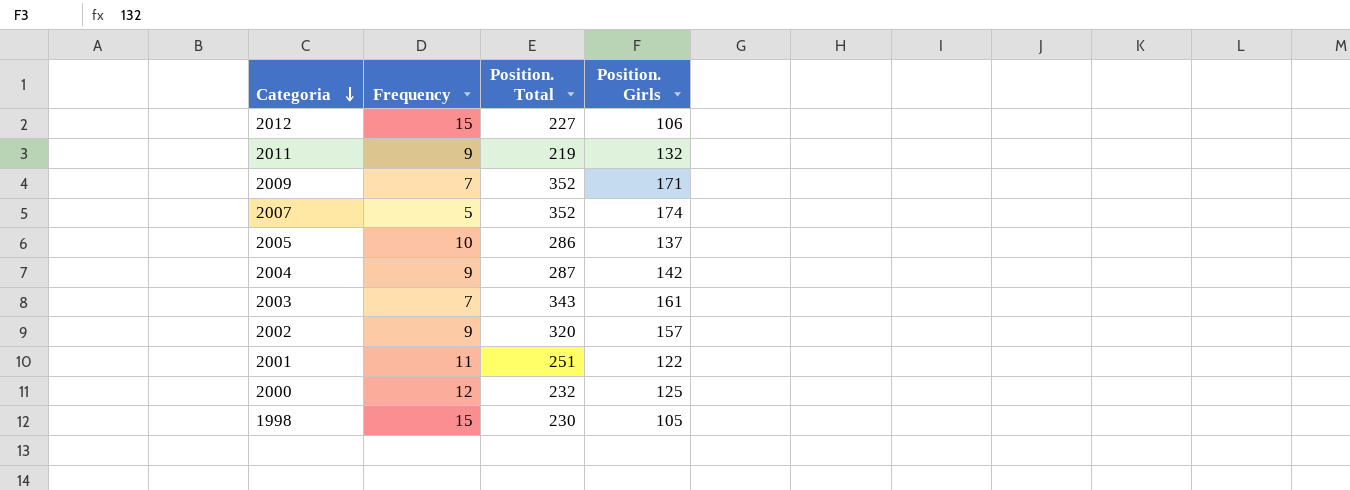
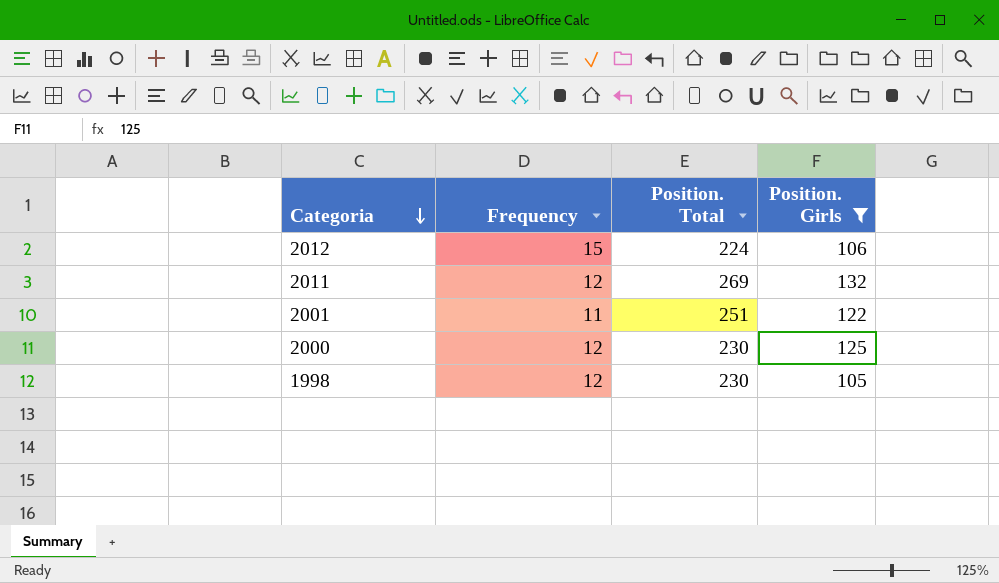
filter: none -> Position. Girls <= 132
2012 | Position. Total: 227 -> 224
2011 | Frequency: 9 -> 12
2011 | Position. Total: 219 -> 269
2000 | Position. Total: 232 -> 230
1998 | Frequency: 15 -> 12

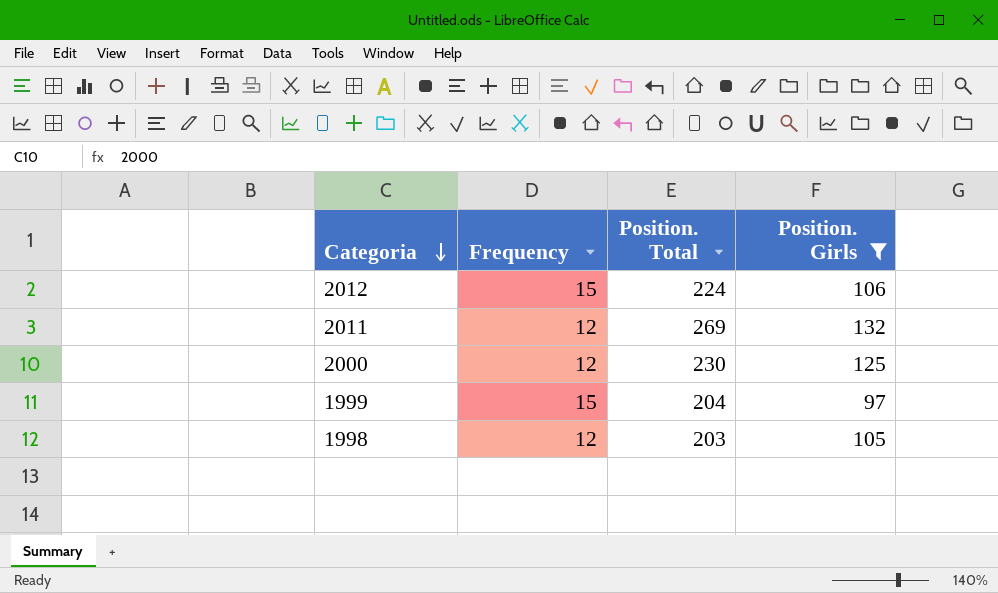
row 2001: 11 | 251 | 122 -> none
row 1999: none -> 15 | 204 | 97
1998 | Position. Total: 230 -> 203

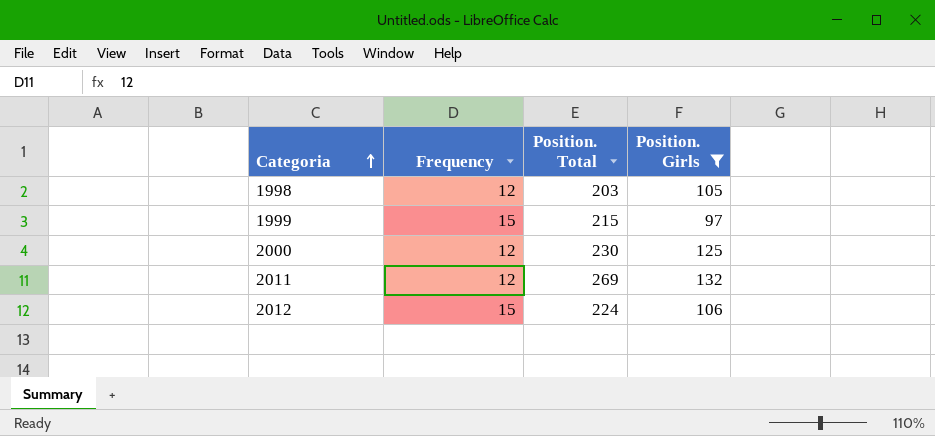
row order: Categoria descending -> Categoria ascending
1999 | Position. Total: 204 -> 215

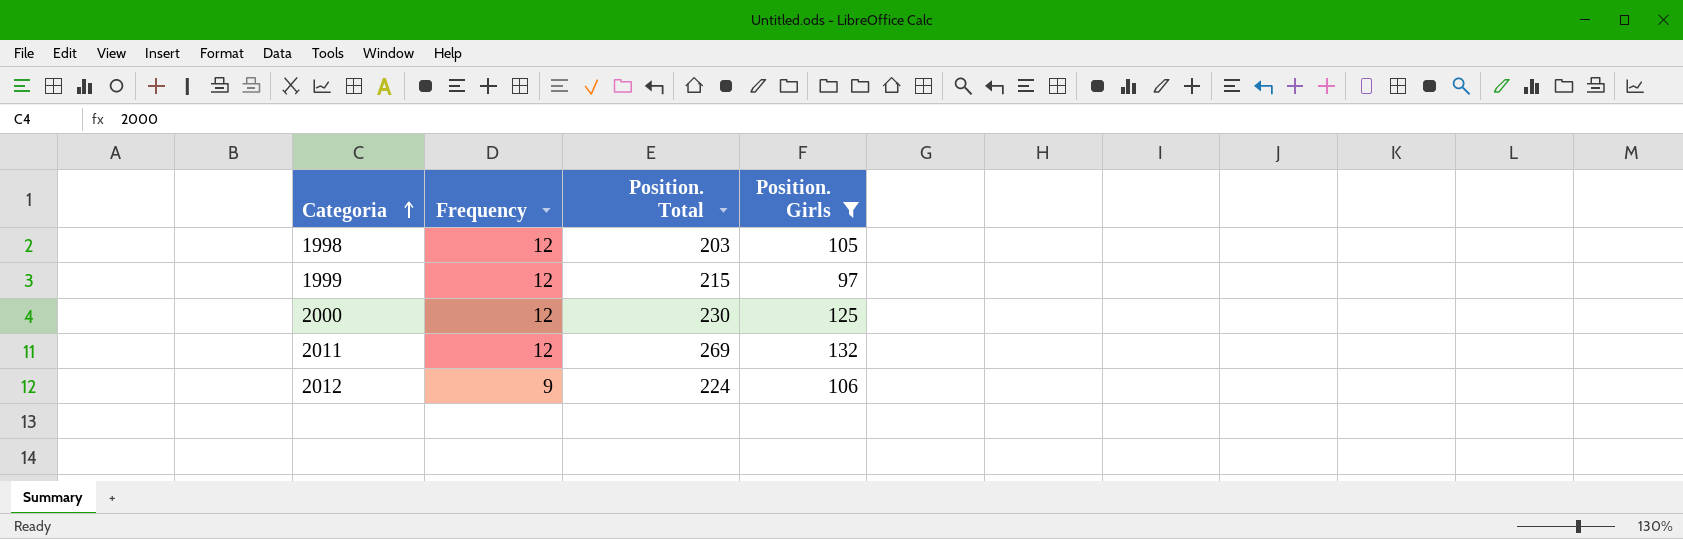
1999 | Frequency: 15 -> 12
2012 | Frequency: 15 -> 9

